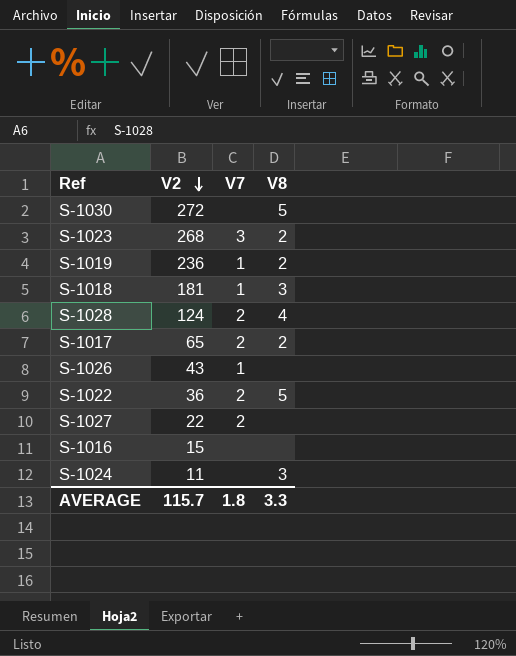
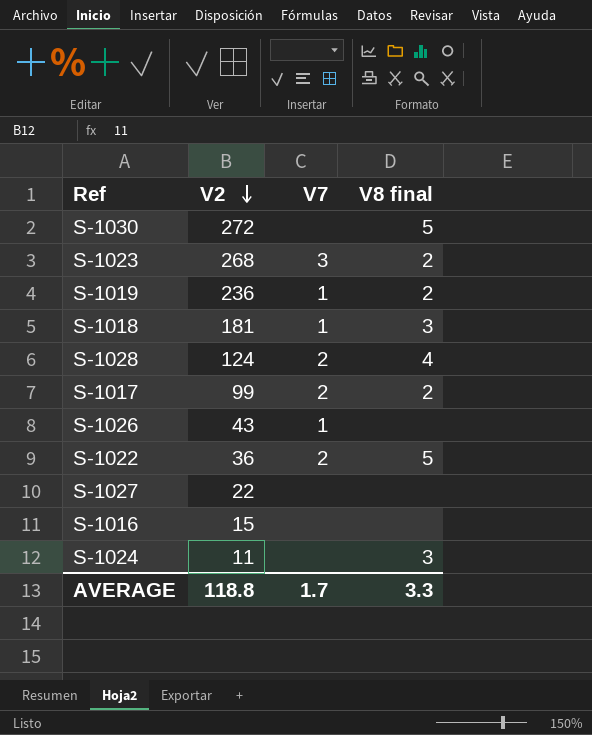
column name: V8 -> V8 final
S-1017 | V2: 65 -> 99
S-1027 | V7: 2 -> none
AVERAGE | V2: 115.7 -> 118.8
AVERAGE | V7: 1.8 -> 1.7

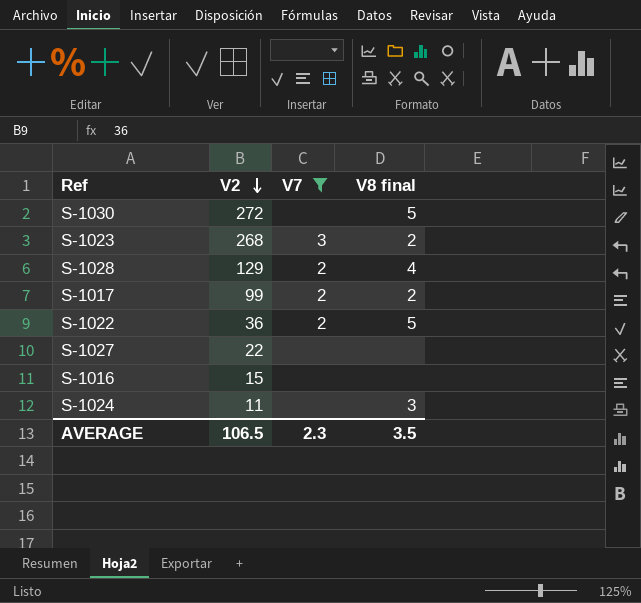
filter: none -> V7 != 1
S-1028 | V2: 124 -> 129
AVERAGE | V2: 118.8 -> 106.5
AVERAGE | V7: 1.7 -> 2.3
AVERAGE | V8 final: 3.3 -> 3.5

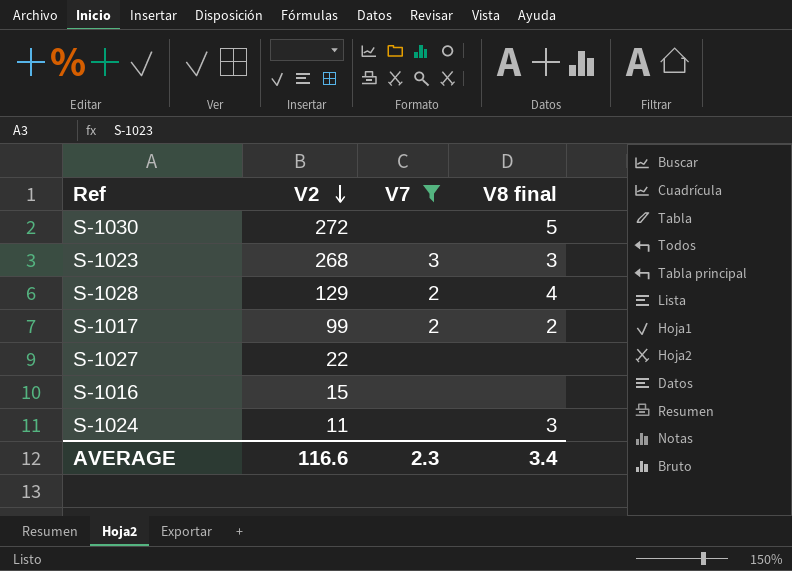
row S-1022: 36 | 2 | 5 -> none
S-1023 | V8 final: 2 -> 3
AVERAGE | V2: 106.5 -> 116.6
AVERAGE | V8 final: 3.5 -> 3.4

